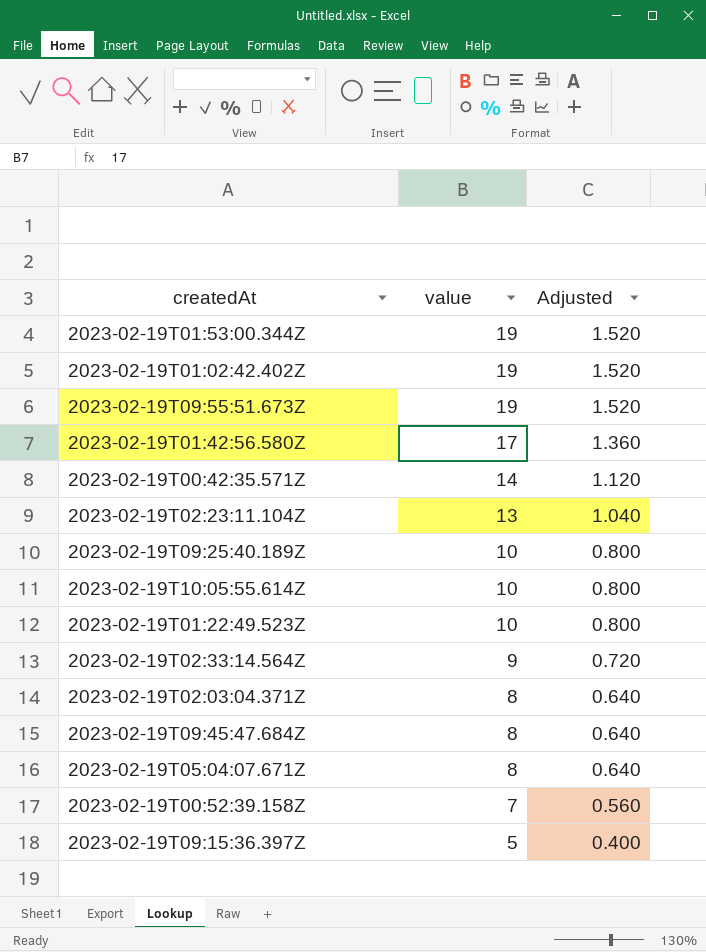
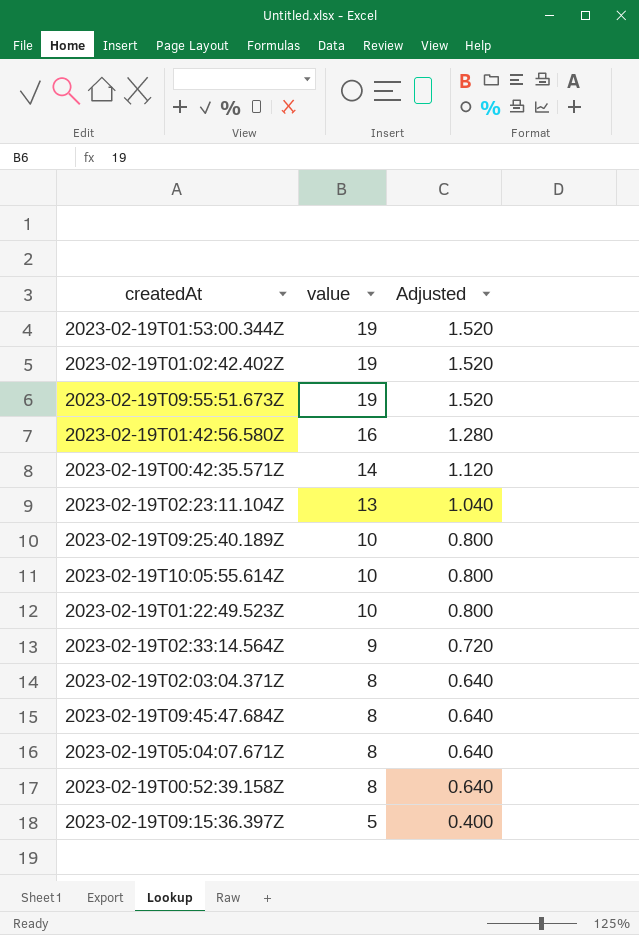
2023-02-19T01:42:56.580Z | value: 17 -> 16
2023-02-19T01:42:56.580Z | Adjusted: 1.360 -> 1.280
2023-02-19T00:52:39.158Z | value: 7 -> 8
2023-02-19T00:52:39.158Z | Adjusted: 0.560 -> 0.640

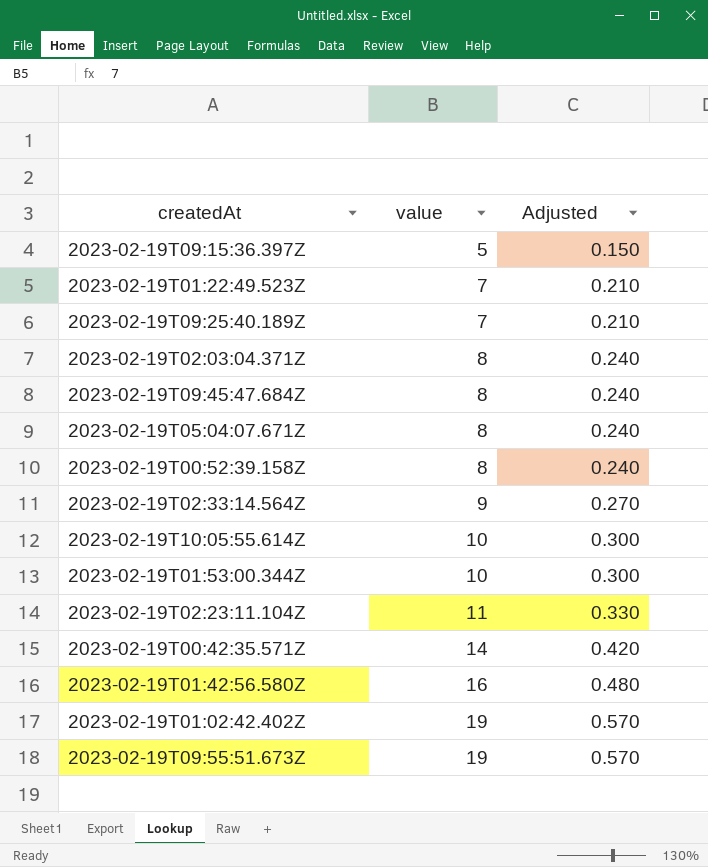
row order: value descending -> value ascending
column Adjusted | formula: [value] * 0.08 -> [value] * 0.03
2023-02-19T01:22:49.523Z | value: 10 -> 7
2023-02-19T09:25:40.189Z | value: 10 -> 7
2023-02-19T01:53:00.344Z | value: 19 -> 10
2023-02-19T02:23:11.104Z | value: 13 -> 11

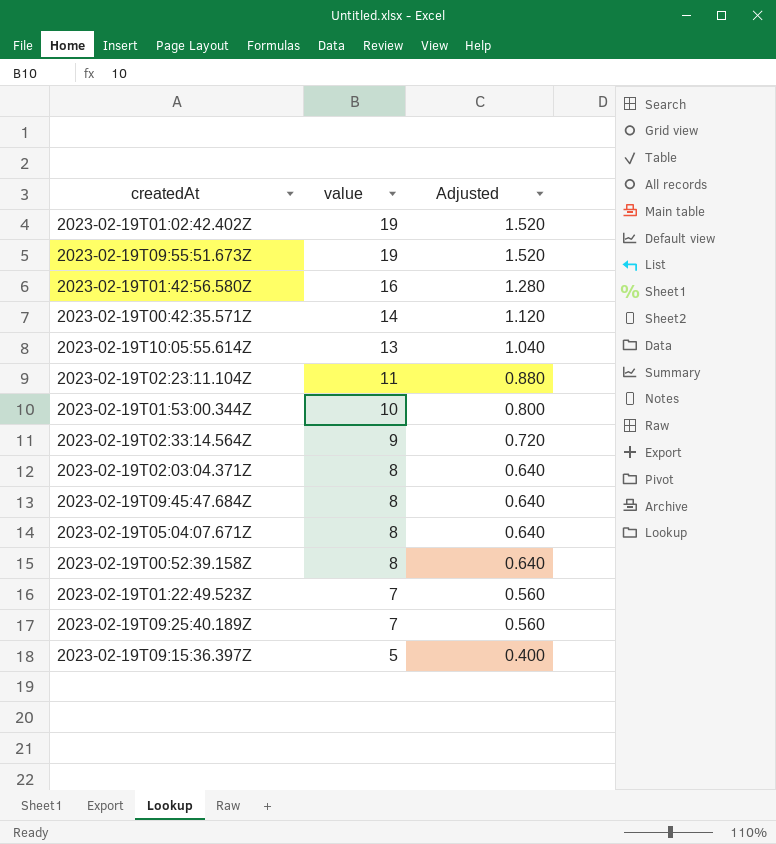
row order: value ascending -> value descending
column Adjusted | formula: [value] * 0.03 -> [value] * 0.08
2023-02-19T10:05:55.614Z | value: 10 -> 13

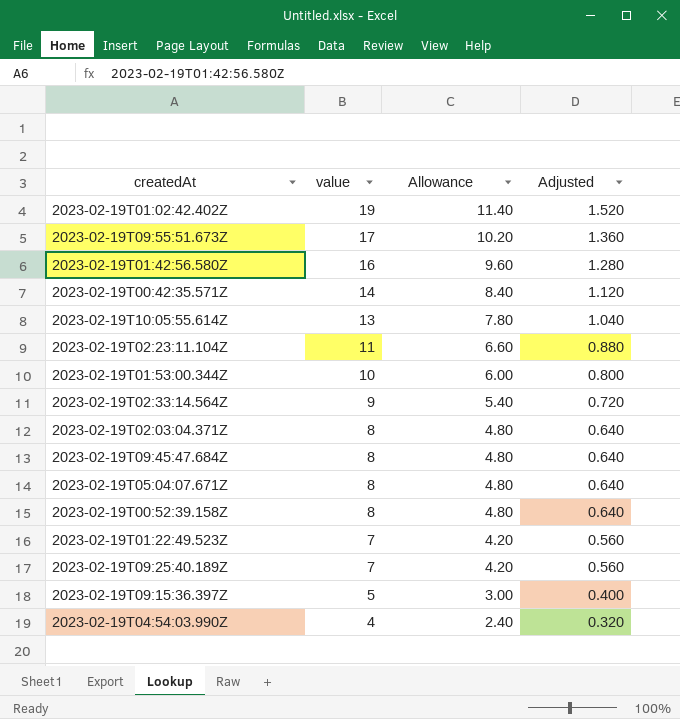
column Allowance | formula: none -> [value] * 0.6
2023-02-19T09:55:51.673Z | value: 19 -> 17
2023-02-19T09:55:51.673Z | Adjusted: 1.520 -> 1.360
row 2023-02-19T04:54:03.990Z: none -> 4 | 2.40 | 0.320

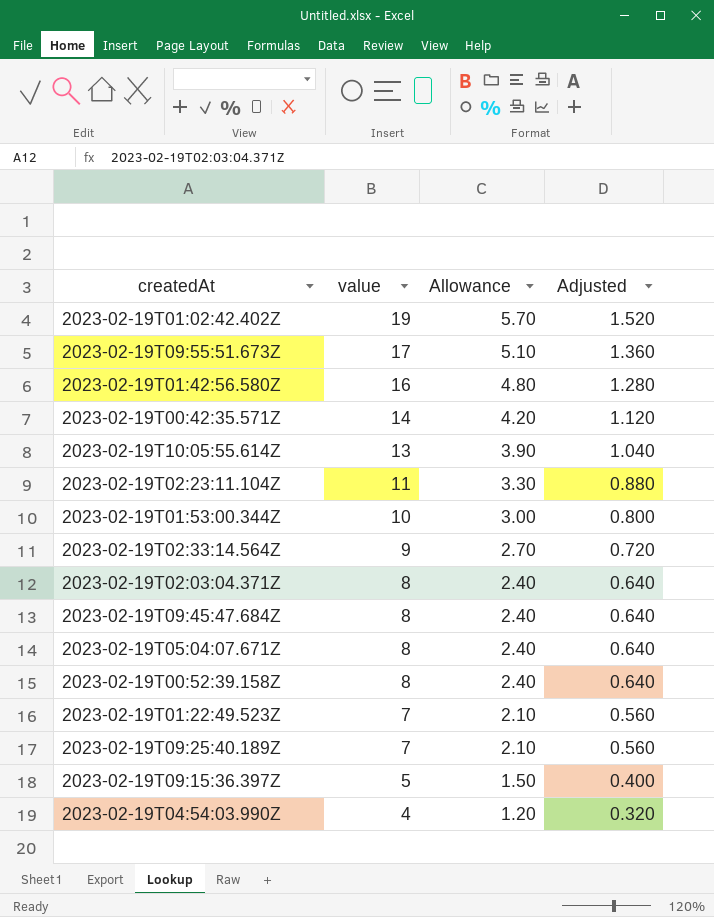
column Allowance | formula: [value] * 0.6 -> [value] * 0.3

